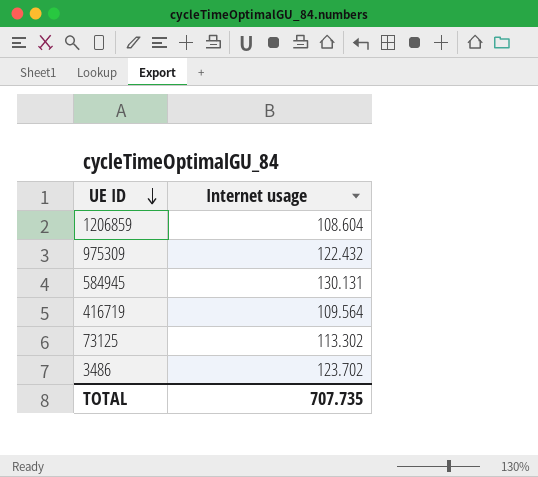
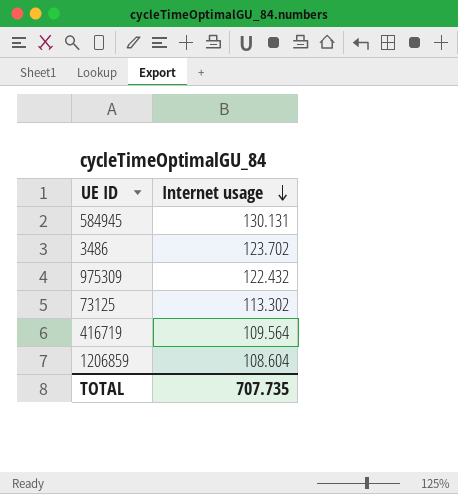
row order: UE ID descending -> Internet usage descending

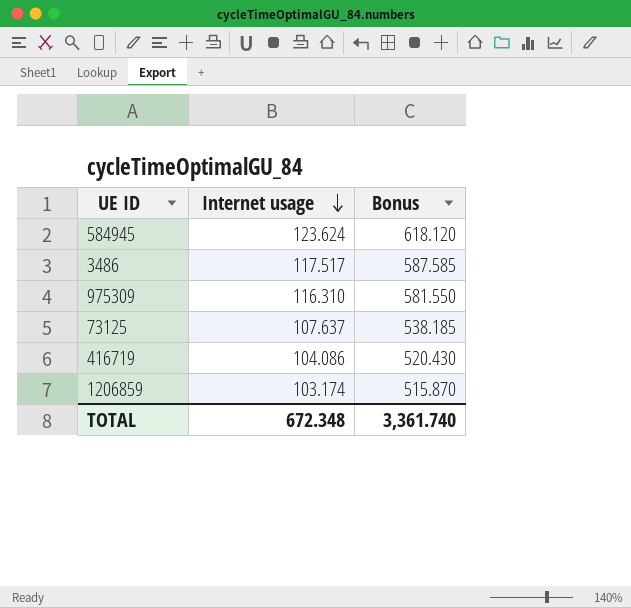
column Bonus | formula: none -> [Internet usage] * 5
584945 | Internet usage: 130.131 -> 123.624
3486 | Internet usage: 123.702 -> 117.517
975309 | Internet usage: 122.432 -> 116.310
73125 | Internet usage: 113.302 -> 107.637
416719 | Internet usage: 109.564 -> 104.086
1206859 | Internet usage: 108.604 -> 103.174
TOTAL | Internet usage: 707.735 -> 672.348

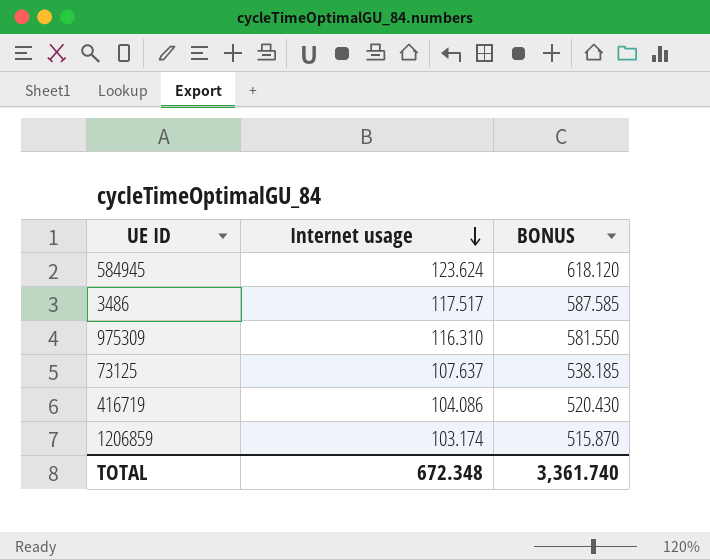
column name: Bonus -> BONUS

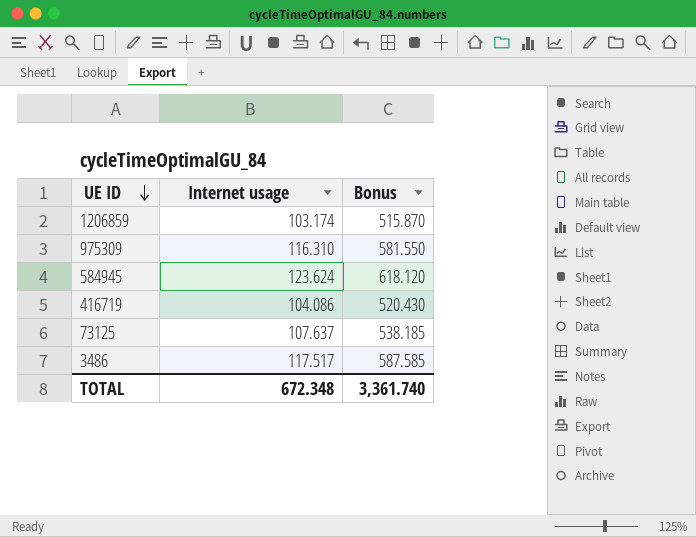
row order: Internet usage descending -> UE ID descending
column name: BONUS -> Bonus

